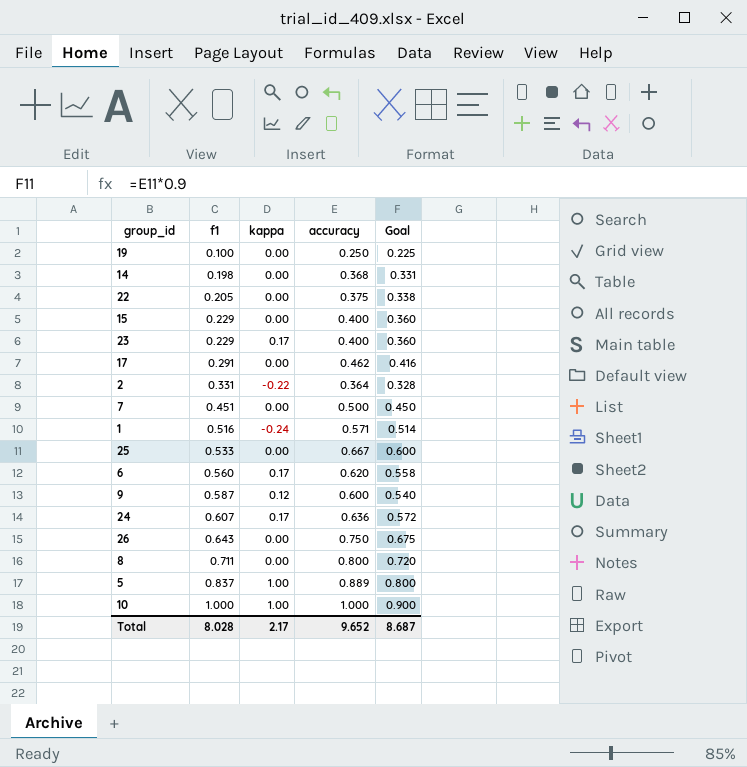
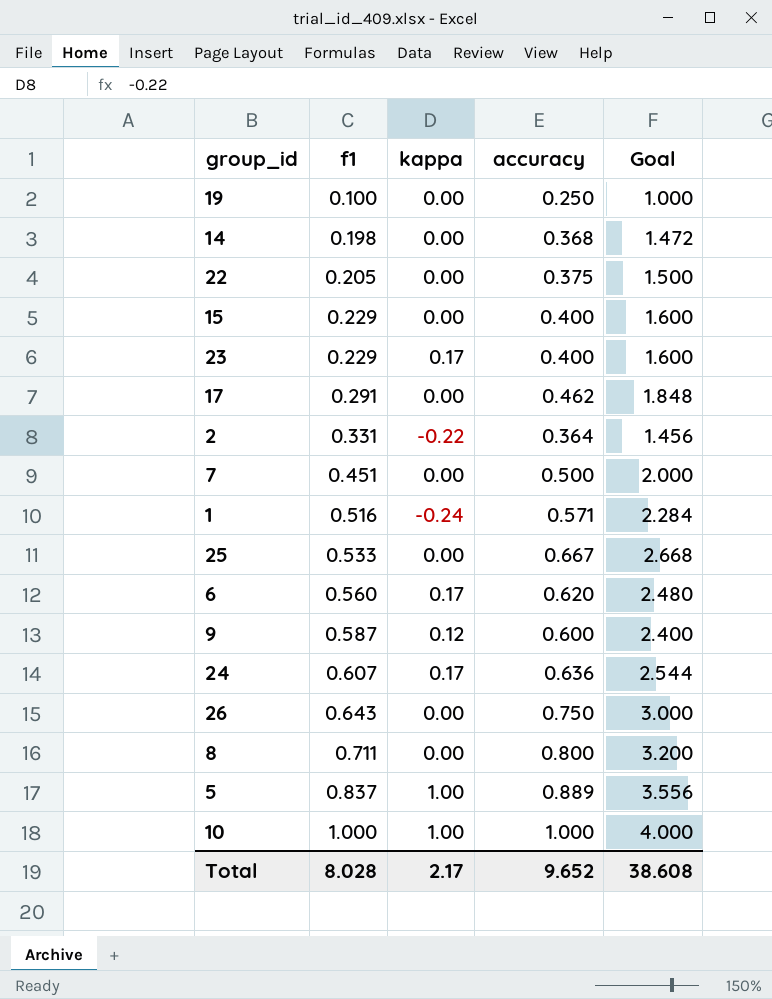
column Goal | formula: [accuracy] * 0.9 -> [accuracy] * 4
Total | Goal: 8.687 -> 38.608

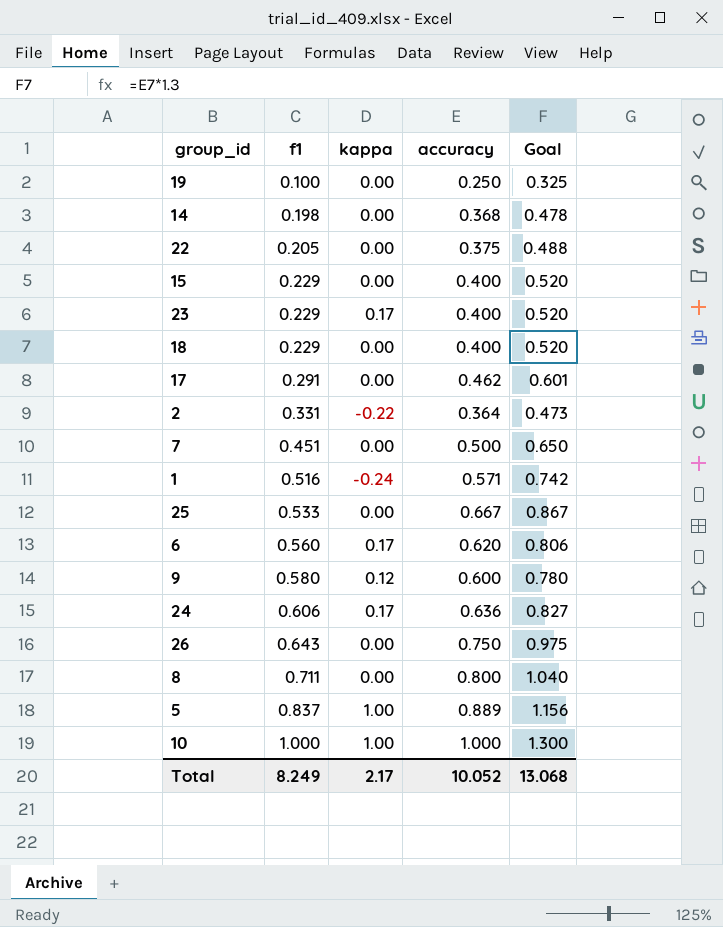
column Goal | formula: [accuracy] * 4 -> [accuracy] * 1.3
row 18: none -> 0.229 | 0.00 | 0.400 | 0.520
9 | f1: 0.587 -> 0.580
24 | f1: 0.607 -> 0.606
Total | f1: 8.028 -> 8.249
Total | accuracy: 9.652 -> 10.052
Total | Goal: 38.608 -> 13.068

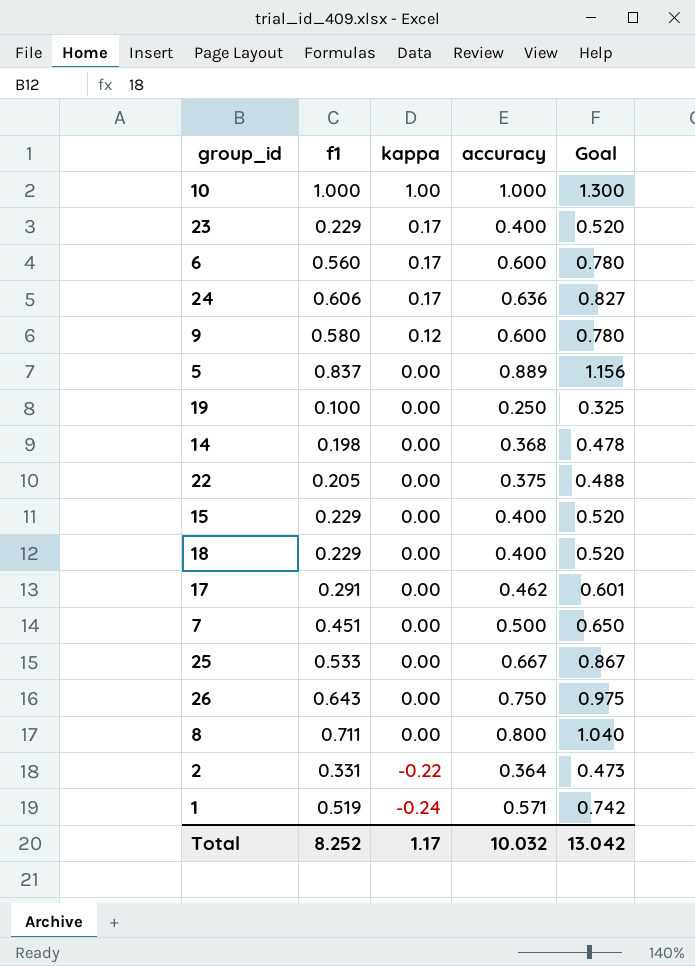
row order: f1 ascending -> kappa descending
6 | accuracy: 0.620 -> 0.600
6 | Goal: 0.806 -> 0.780
5 | kappa: 1.00 -> 0.00
1 | f1: 0.516 -> 0.519
Total | f1: 8.249 -> 8.252
Total | kappa: 2.17 -> 1.17
Total | accuracy: 10.052 -> 10.032
Total | Goal: 13.068 -> 13.042

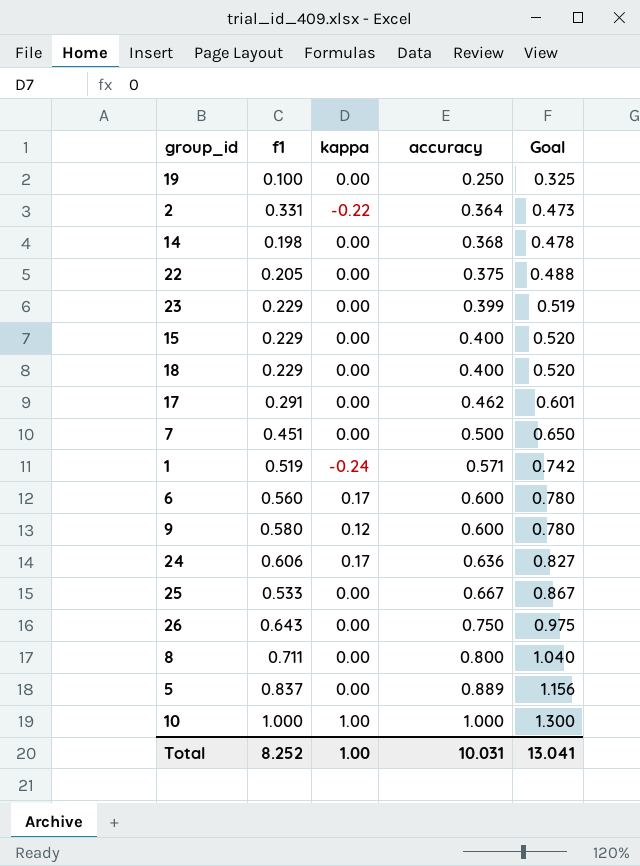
row order: kappa descending -> accuracy ascending
23 | kappa: 0.17 -> 0.00
23 | accuracy: 0.400 -> 0.399
23 | Goal: 0.520 -> 0.519
Total | kappa: 1.17 -> 1.00
Total | accuracy: 10.032 -> 10.031
Total | Goal: 13.042 -> 13.041

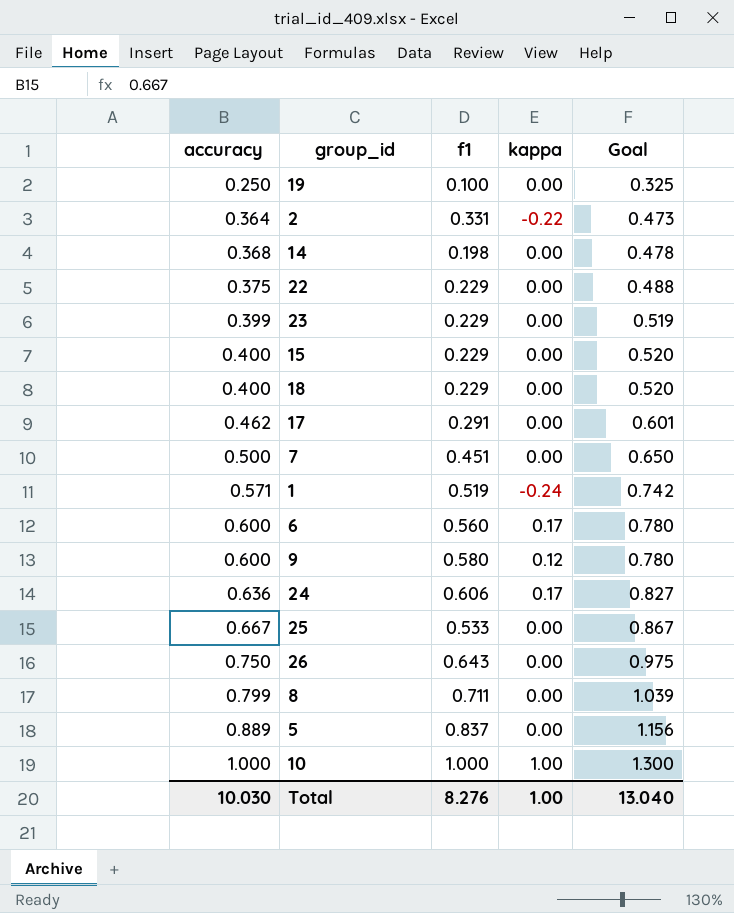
column accuracy | position: 4 -> 1
22 | f1: 0.205 -> 0.229
8 | accuracy: 0.800 -> 0.799
8 | Goal: 1.040 -> 1.039
Total | accuracy: 10.031 -> 10.030
Total | f1: 8.252 -> 8.276
Total | Goal: 13.041 -> 13.040

